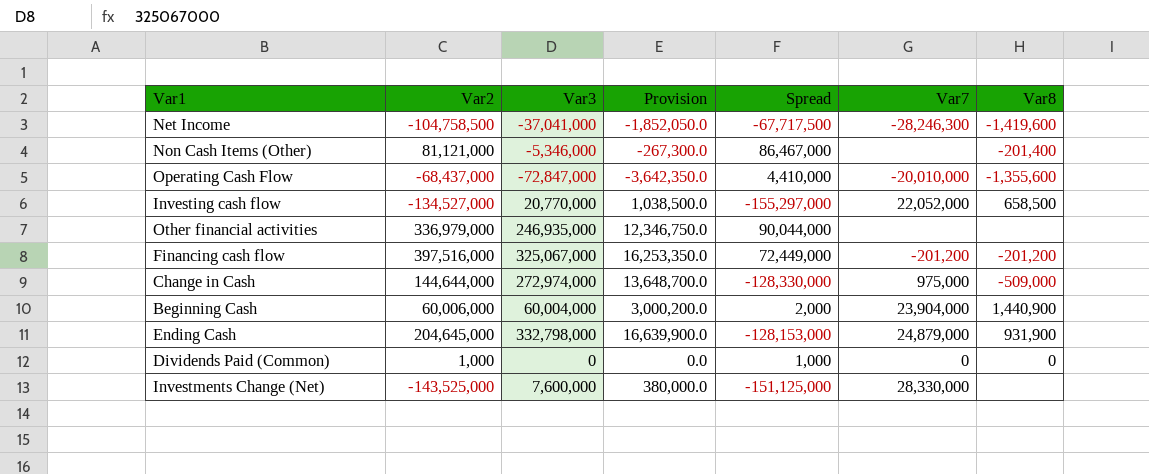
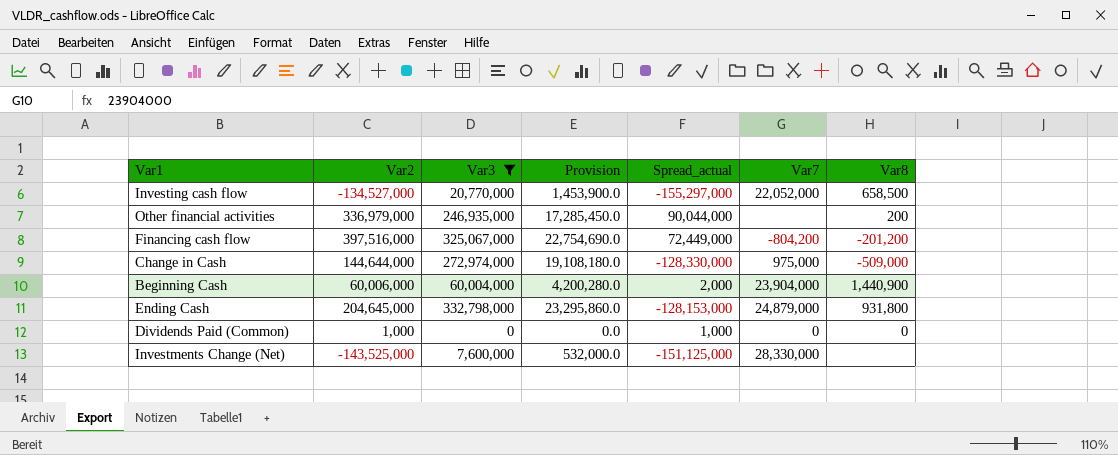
filter: none -> Var3 >= 0
column Provision | formula: [Var3] * 0.05 -> [Var3] * 0.07
column name: Spread -> Spread_actual
Other financial activities | Var8: none -> 200
Financing cash flow | Var7: -201,200 -> -804,200
Ending Cash | Var8: 931,900 -> 931,800

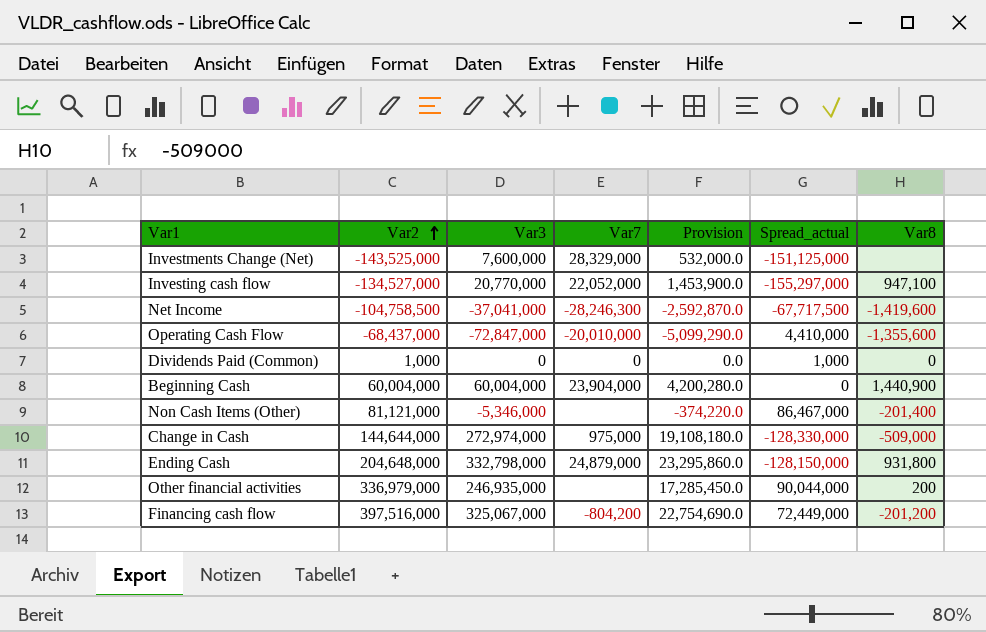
filter: Var3 >= 0 -> none
row order: none -> Var2 ascending
column Var7 | position: 6 -> 4
Investments Change (Net) | Var7: 28,330,000 -> 28,329,000
Investing cash flow | Var8: 658,500 -> 947,100
Beginning Cash | Var2: 60,006,000 -> 60,004,000
Beginning Cash | Spread_actual: 2,000 -> 0
Ending Cash | Var2: 204,645,000 -> 204,648,000
Ending Cash | Spread_actual: -128,153,000 -> -128,150,000

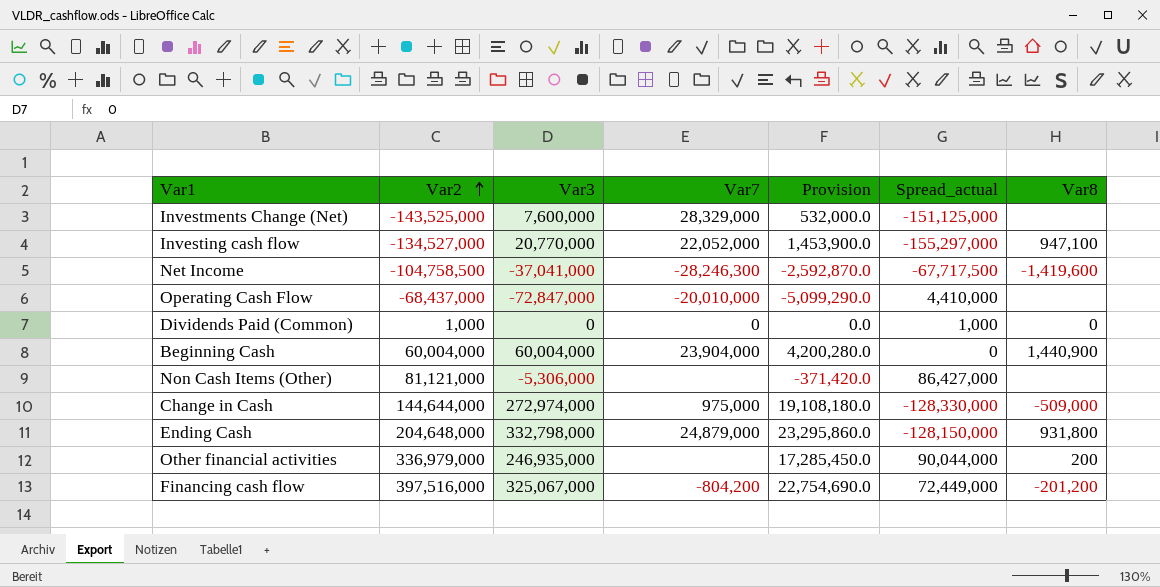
Operating Cash Flow | Var8: -1,355,600 -> none
Non Cash Items (Other) | Var3: -5,346,000 -> -5,306,000
Non Cash Items (Other) | Provision: -374,220.0 -> -371,420.0
Non Cash Items (Other) | Spread_actual: 86,467,000 -> 86,427,000
Non Cash Items (Other) | Var8: -201,400 -> none

